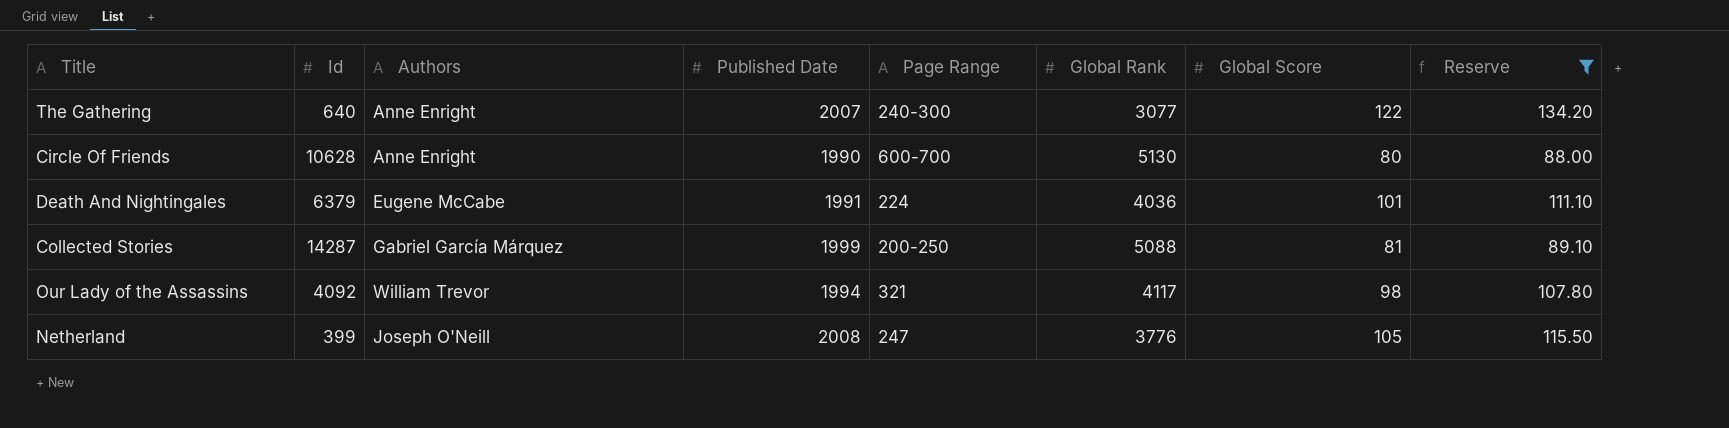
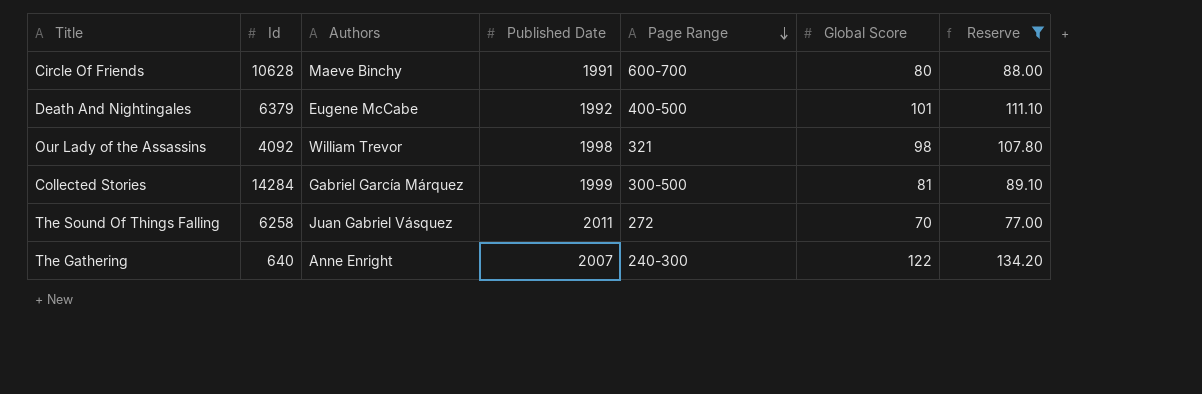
row order: none -> Page Range descending
column Global Rank | position: 6 -> none
row Netherland: 399 | Joseph O'Neill | 2008 | 247 | 3776 | 105 | 115.50 -> none
Circle Of Friends | Authors: Anne Enright -> Maeve Binchy
Circle Of Friends | Published Date: 1990 -> 1991
Death And Nightingales | Published Date: 1991 -> 1992
Death And Nightingales | Page Range: 224 -> 400-500
Our Lady of the Assassins | Published Date: 1994 -> 1998
Collected Stories | Id: 14287 -> 14284
Collected Stories | Page Range: 200-250 -> 300-500
row The Sound Of Things Falling: none -> 6258 | Juan Gabriel Vásquez | 2011 | 272 | 70 | 77.00

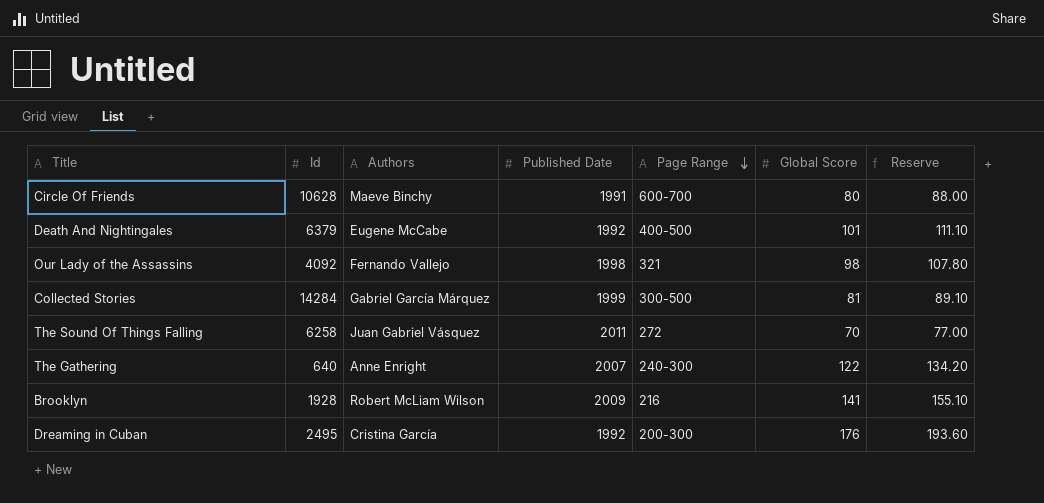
filter: Reserve <= 134.20 -> none
Our Lady of the Assassins | Authors: William Trevor -> Fernando Vallejo

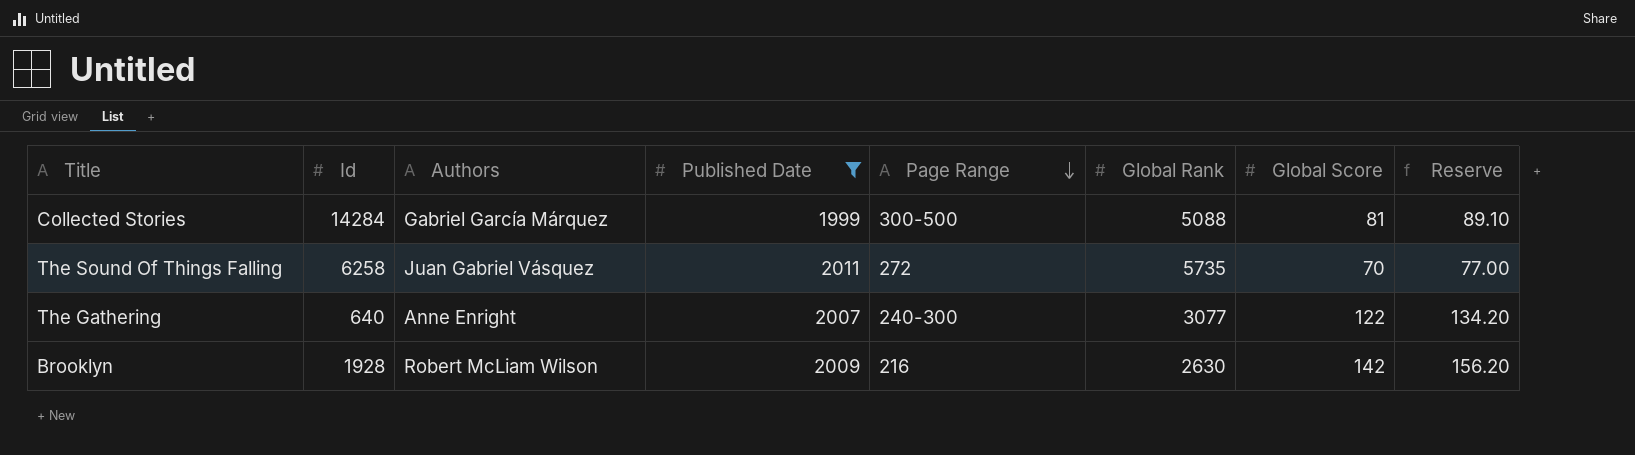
filter: none -> Published Date >= 1999
column Global Rank | position: none -> 6
Brooklyn | Global Score: 141 -> 142
Brooklyn | Reserve: 155.10 -> 156.20

